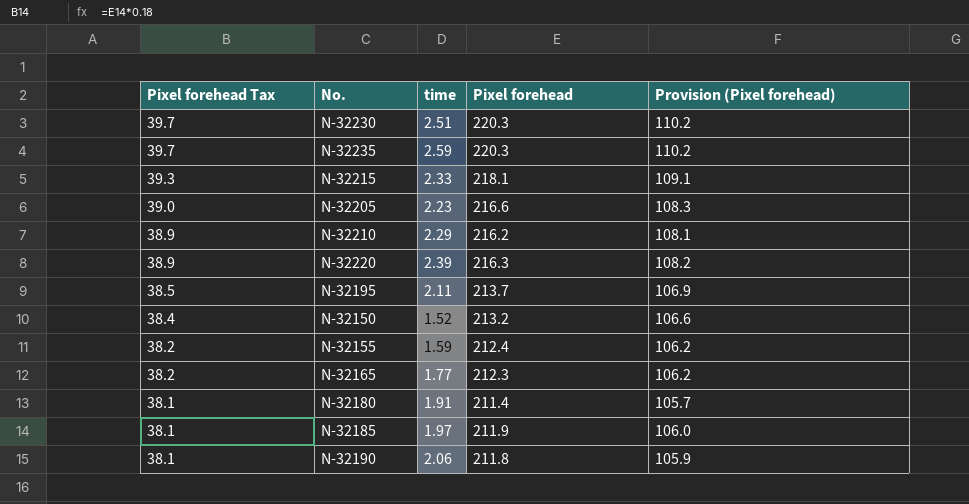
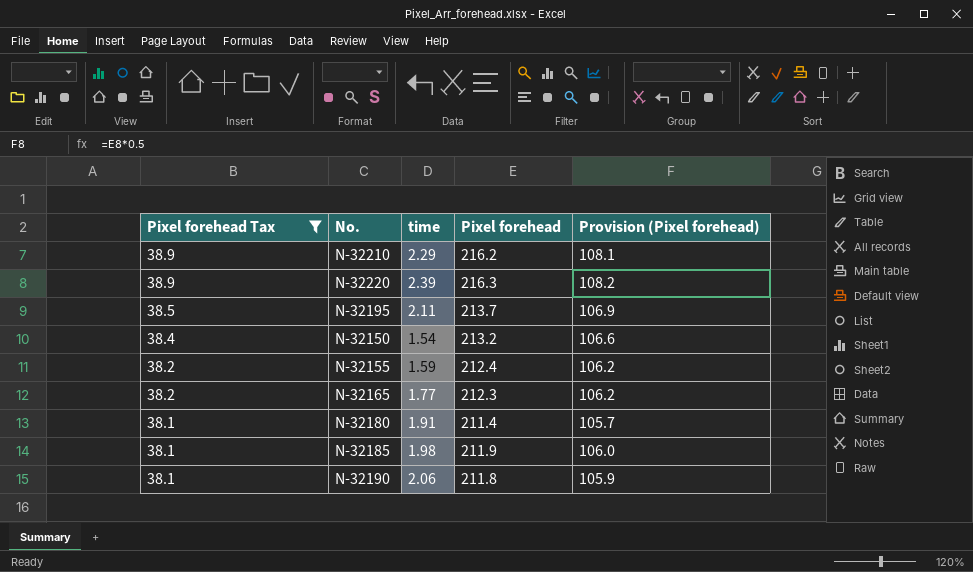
filter: none -> Pixel forehead Tax <= 38.9
N-32150 | time: 1.52 -> 1.54
N-32185 | time: 1.97 -> 1.98

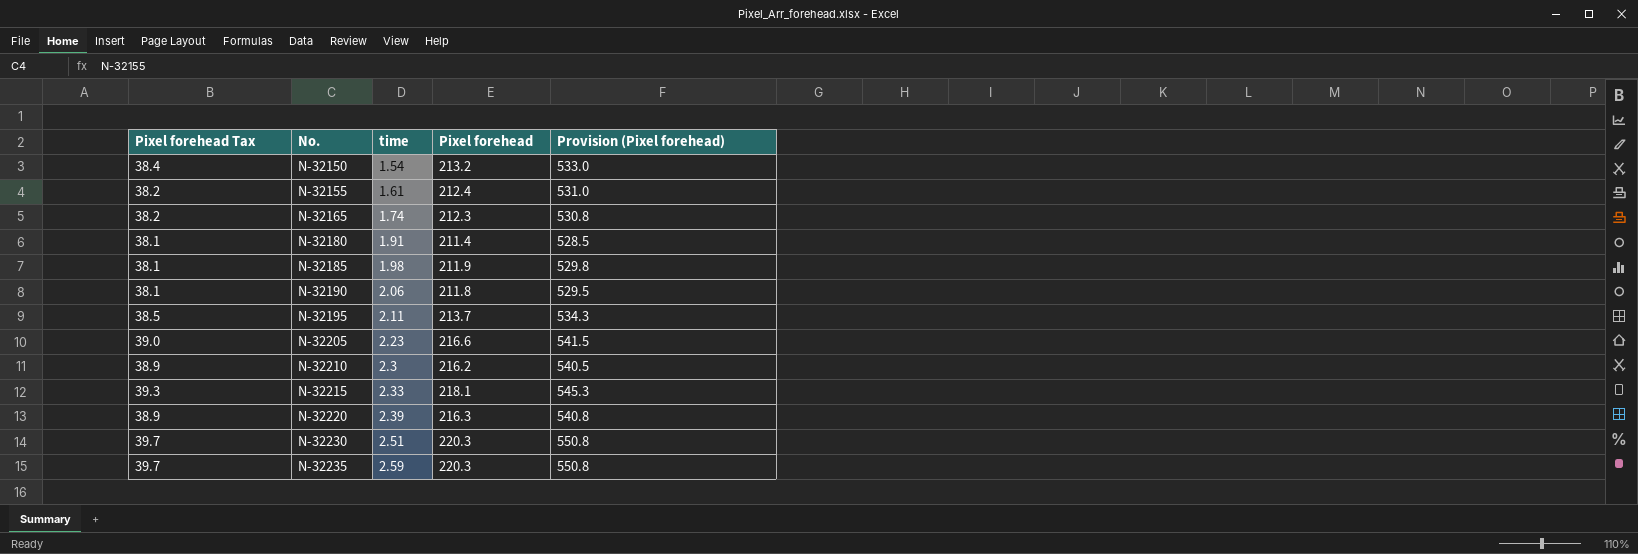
filter: Pixel forehead Tax <= 38.9 -> none
row order: Pixel forehead Tax descending -> No. ascending
column Provision (Pixel forehead) | formula: [Pixel forehead] * 0.5 -> [Pixel forehead] * 2.5
N-32155 | time: 1.59 -> 1.61
N-32165 | time: 1.77 -> 1.74
N-32210 | time: 2.29 -> 2.3

